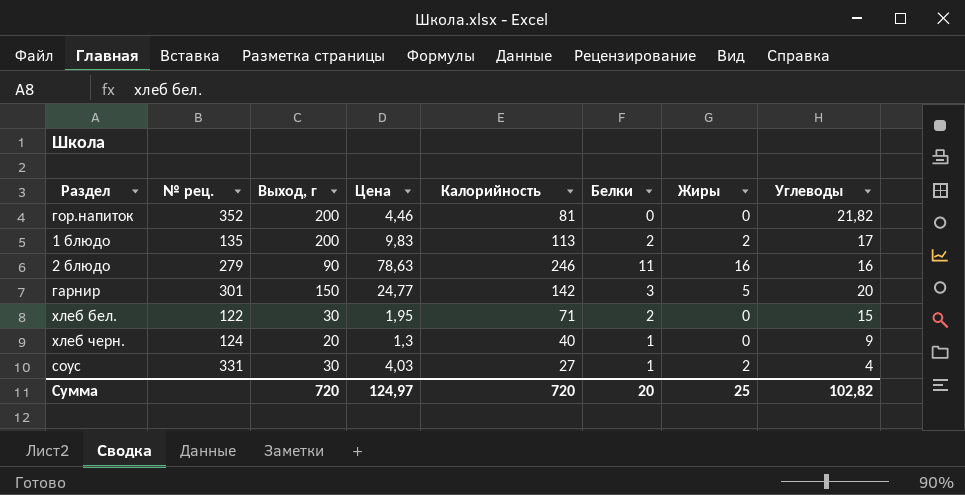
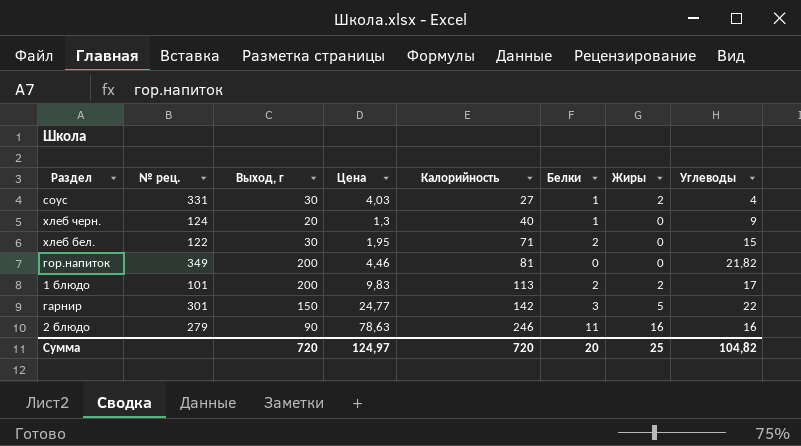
row order: none -> Калорийность ascending
гор.напиток | № рец.: 352 -> 349
1 блюдо | № рец.: 135 -> 101
гарнир | Углеводы: 20 -> 22
Сумма | Углеводы: 102,82 -> 104,82

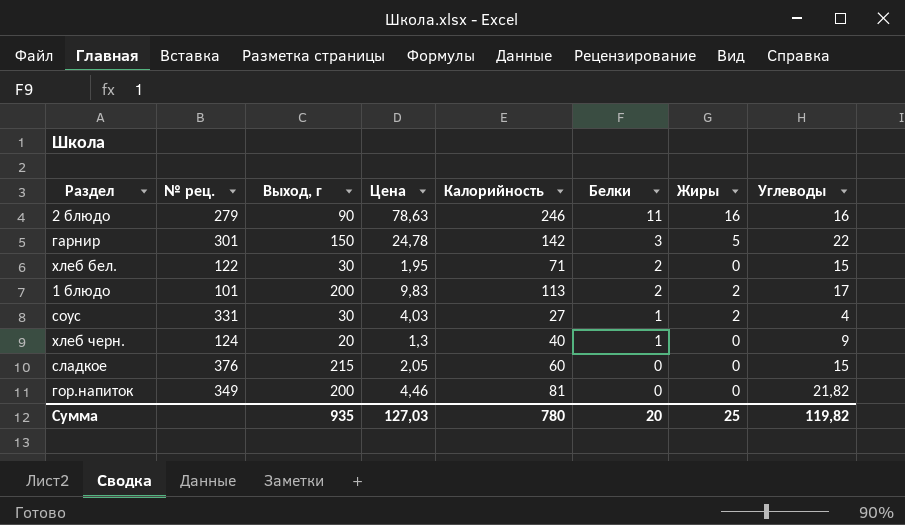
row order: Калорийность ascending -> Белки descending
гарнир | Цена: 24,77 -> 24,78
row сладкое: none -> 376 | 215 | 2,05 | 60 | 0 | 0 | 15
Сумма | Выход, г: 720 -> 935
Сумма | Цена: 124,97 -> 127,03
Сумма | Калорийность: 720 -> 780
Сумма | Углеводы: 104,82 -> 119,82

